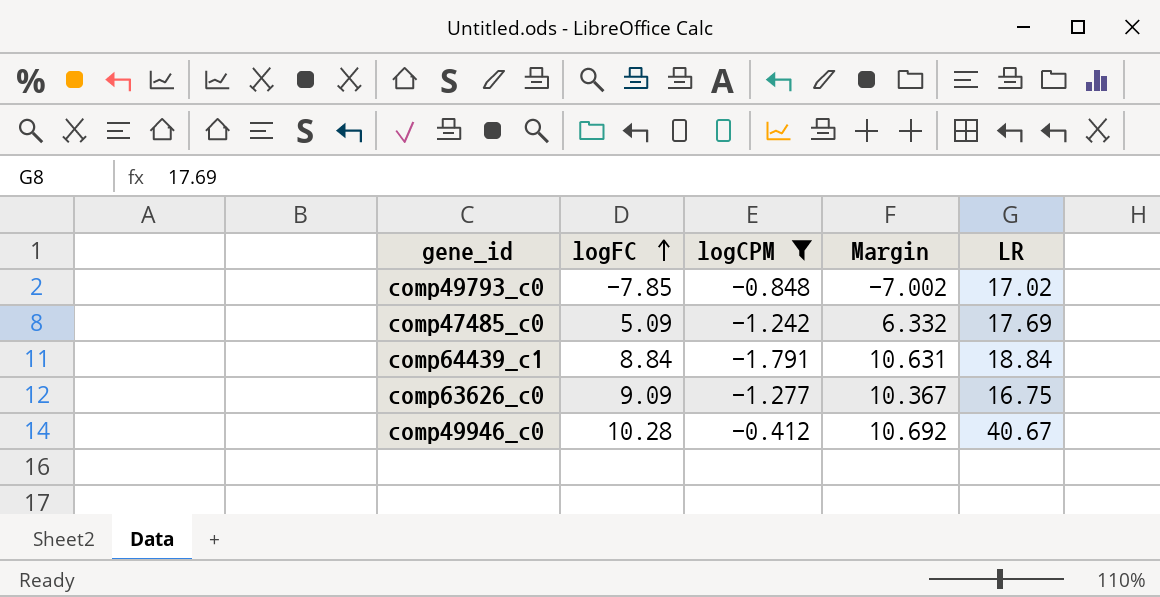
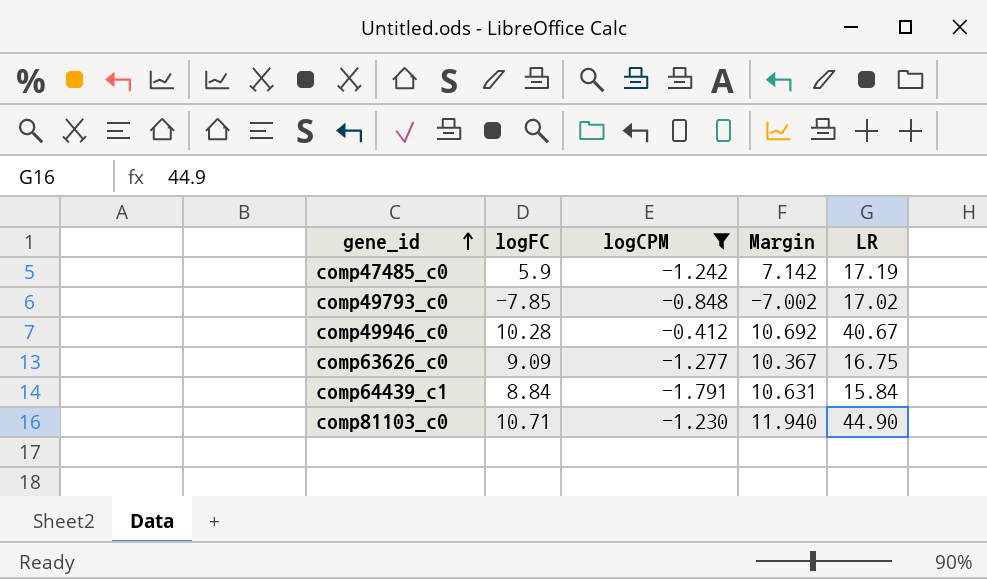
row order: logFC ascending -> gene_id ascending
comp47485_c0 | logFC: 5.09 -> 5.9
comp47485_c0 | Margin: 6.332 -> 7.142
comp47485_c0 | LR: 17.69 -> 17.19
comp64439_c1 | LR: 18.84 -> 15.84
row comp81103_c0: none -> 10.71 | -1.230 | 11.940 | 44.90

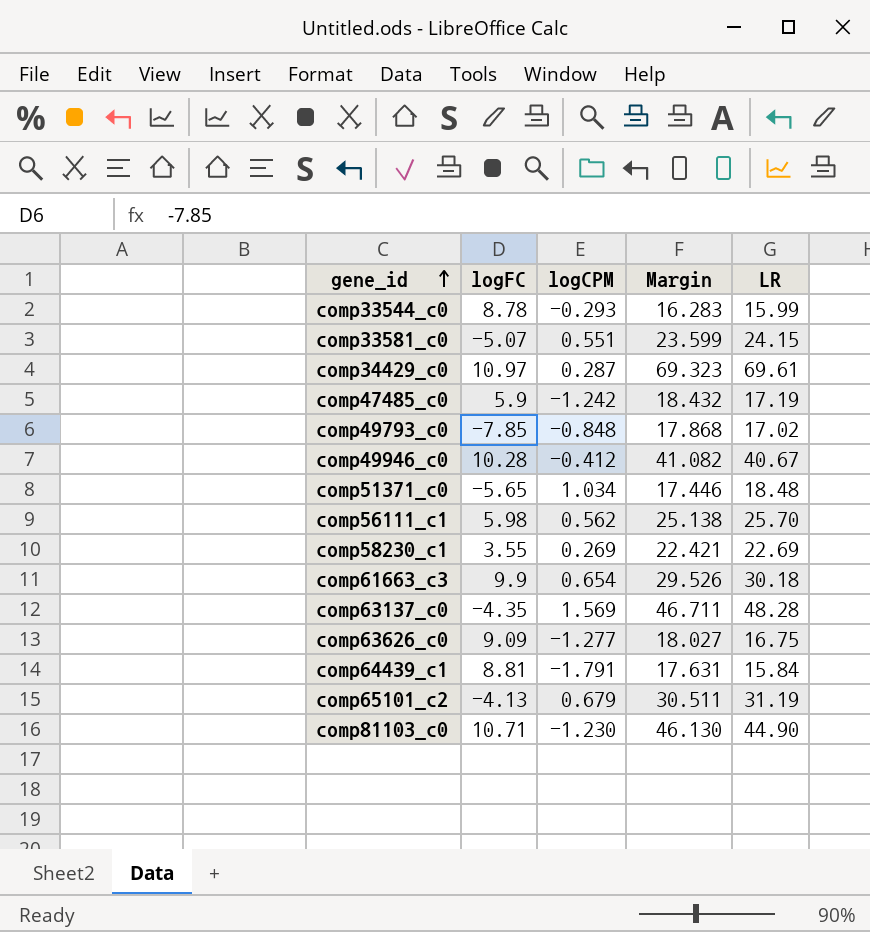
filter: logCPM <= -0.412 -> none
column Margin | formula: [logFC] - [logCPM] -> [LR] - [logCPM]
comp64439_c1 | logFC: 8.84 -> 8.81

